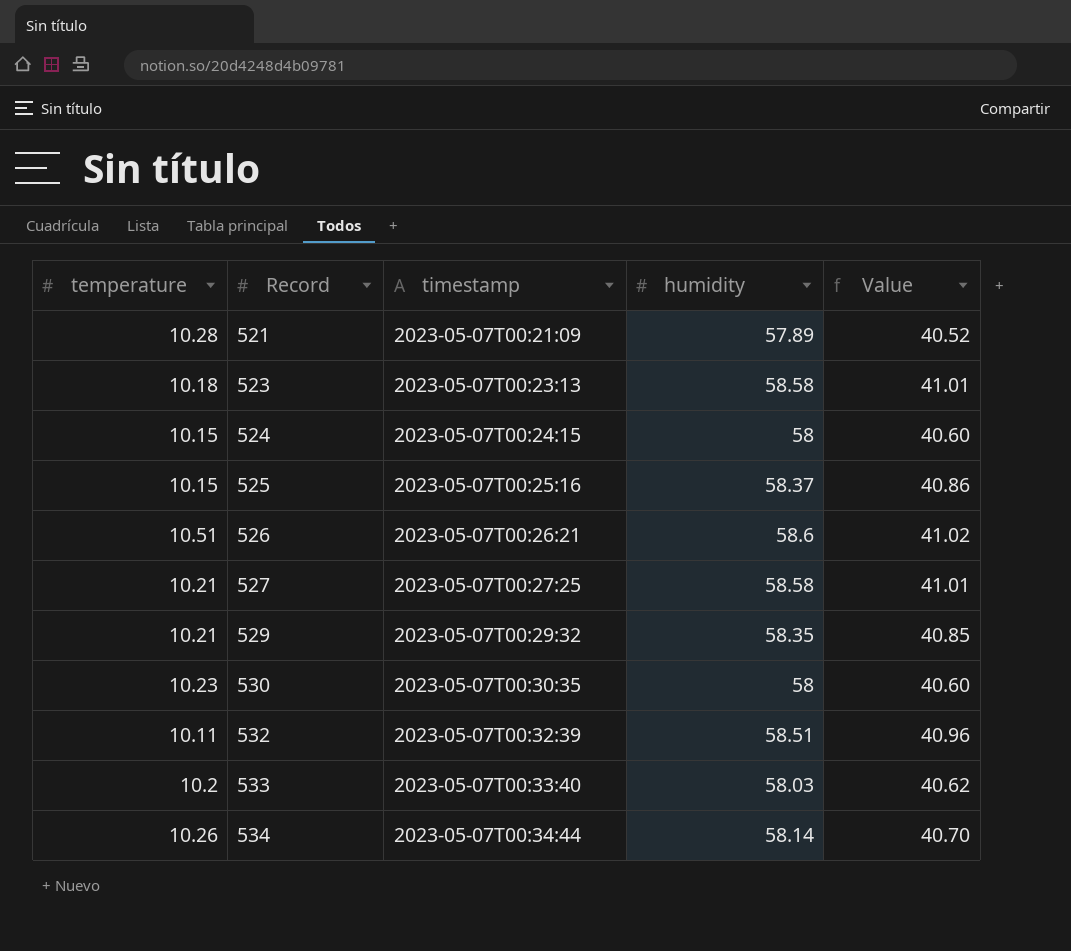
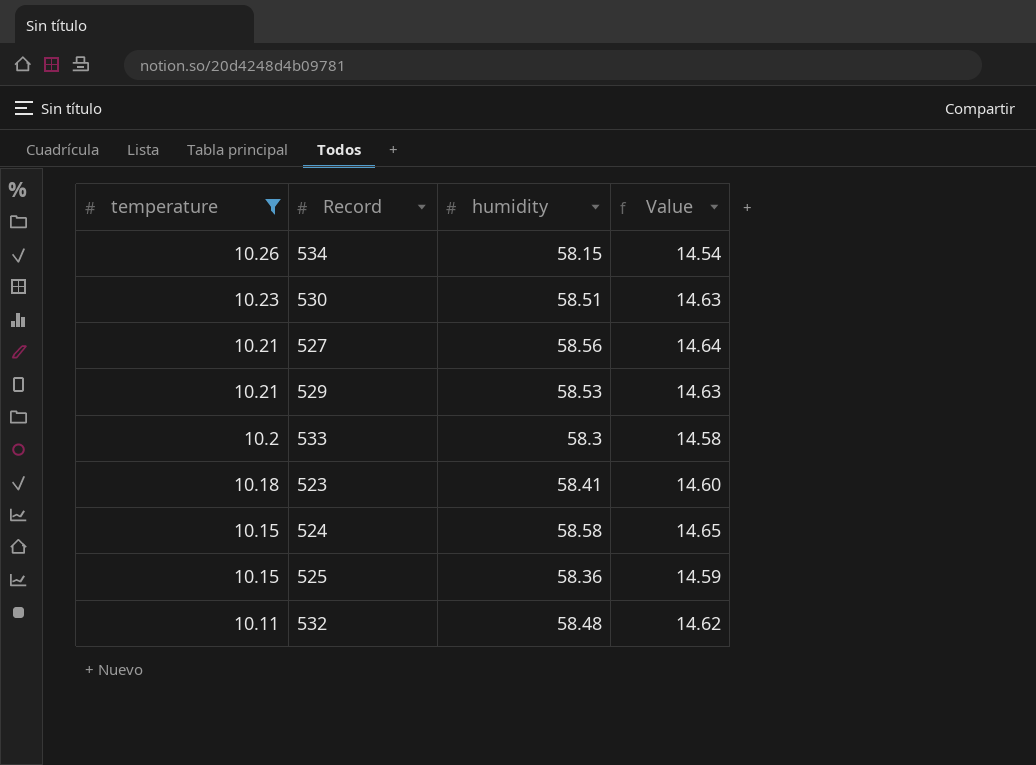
filter: none -> temperature <= 10.26
row order: Record ascending -> temperature descending
column timestamp | position: 3 -> none
column Value | formula: [humidity] * 0.7 -> [humidity] * 0.25
534 | humidity: 58.14 -> 58.15
530 | humidity: 58 -> 58.51
527 | humidity: 58.58 -> 58.56
529 | humidity: 58.35 -> 58.53
533 | humidity: 58.03 -> 58.3
523 | humidity: 58.58 -> 58.41
524 | humidity: 58 -> 58.58
525 | humidity: 58.37 -> 58.36
532 | humidity: 58.51 -> 58.48

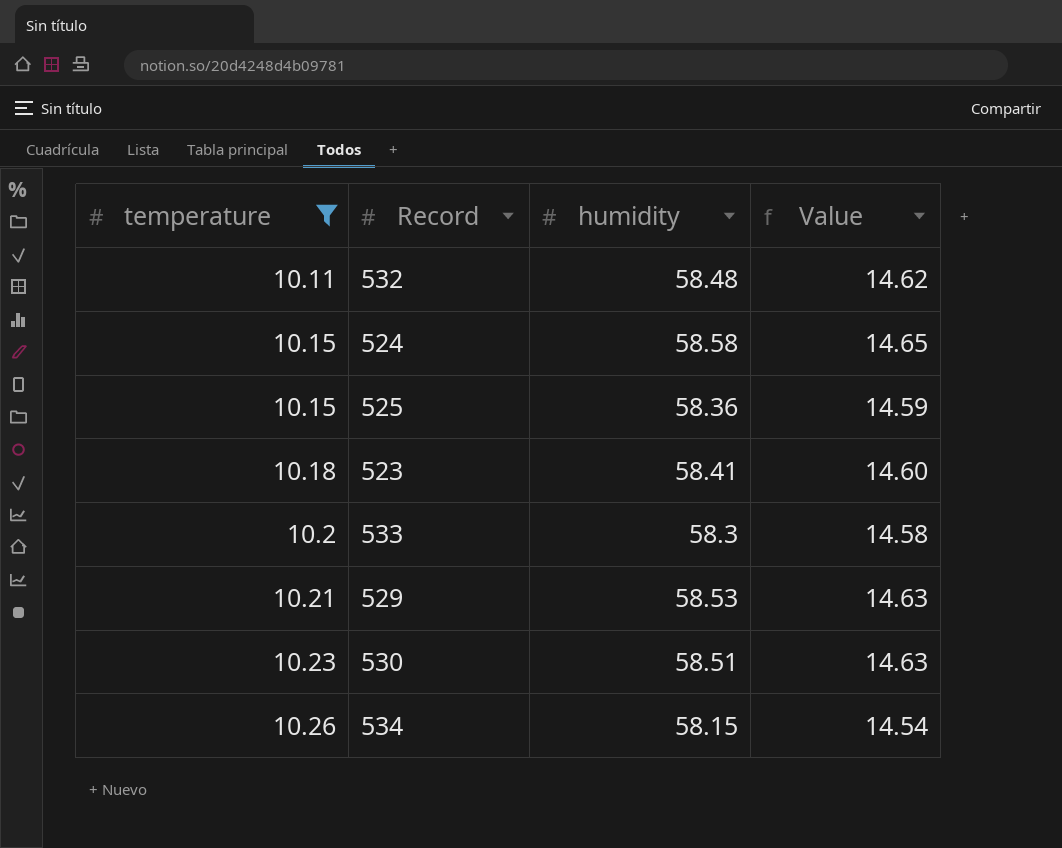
row order: temperature descending -> temperature ascending
row 527: 10.21 | 58.56 | 14.64 -> none

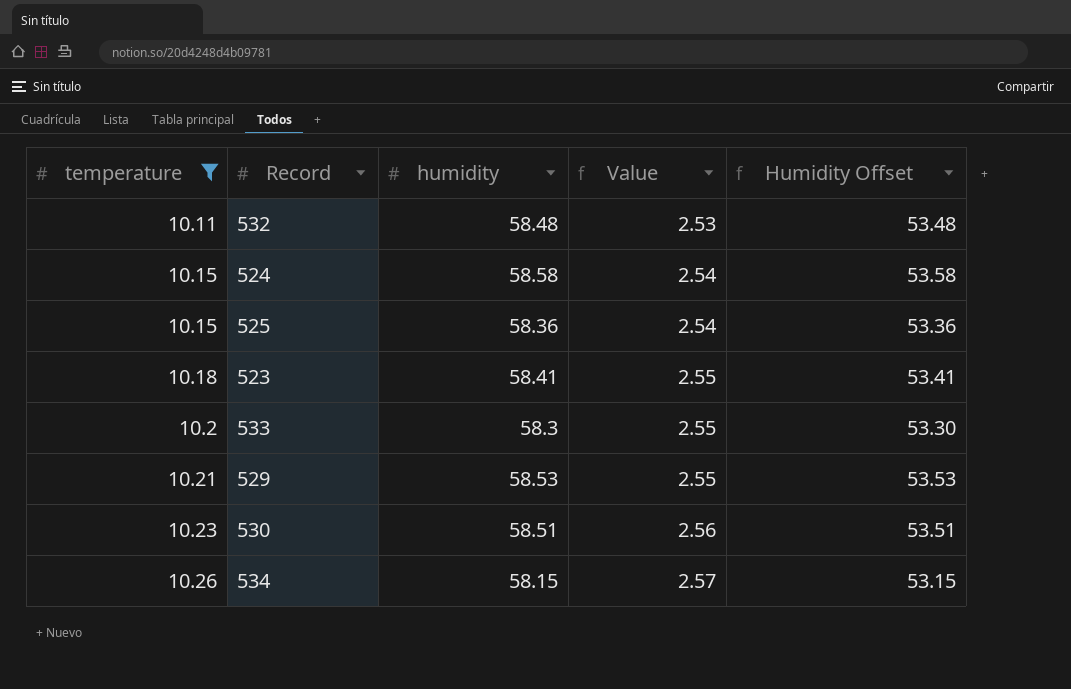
column Value | formula: [humidity] * 0.25 -> [temperature] * 0.25
column Humidity Offset | formula: none -> [humidity] - 5

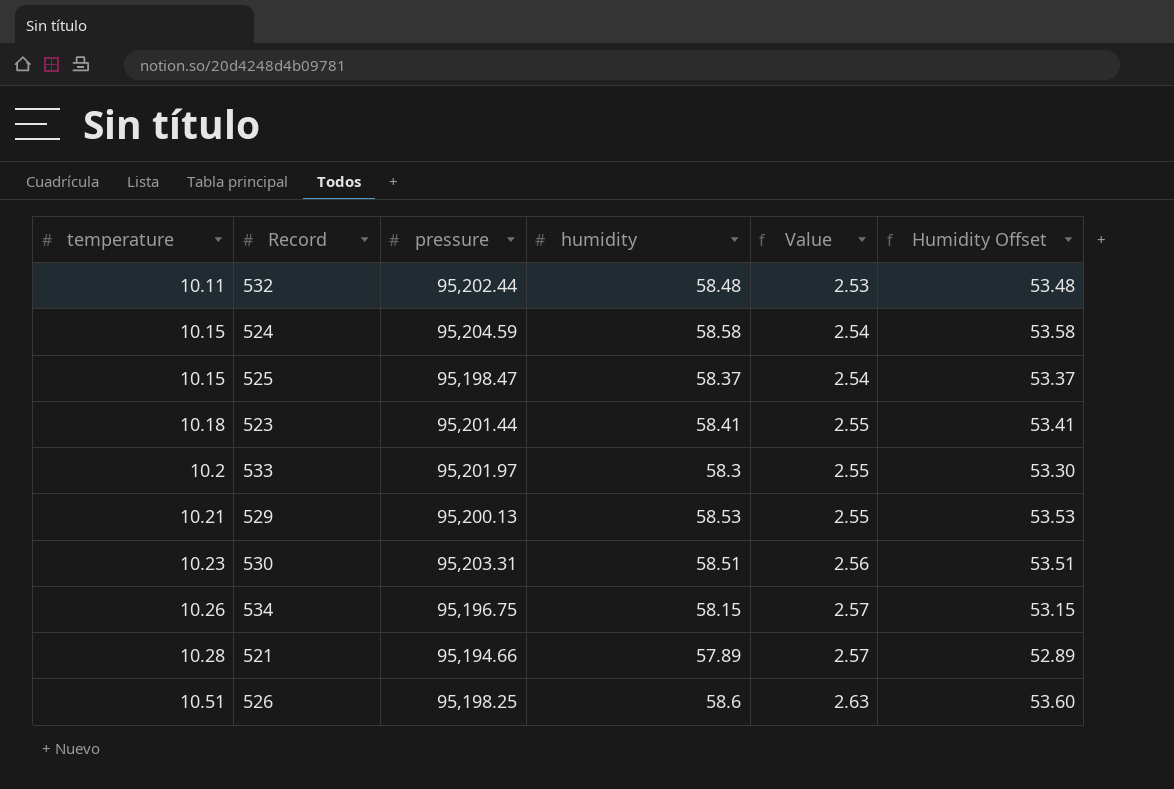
filter: temperature <= 10.26 -> none
column pressure | position: none -> 3
525 | humidity: 58.36 -> 58.37
525 | Humidity Offset: 53.36 -> 53.37

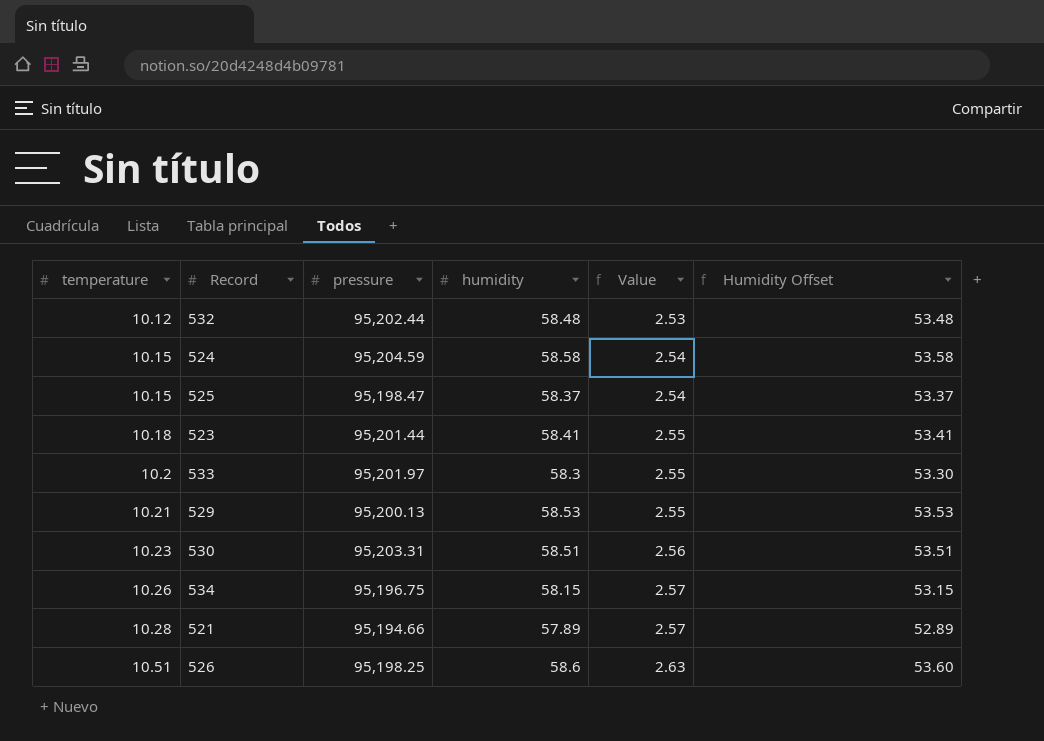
532 | temperature: 10.11 -> 10.12

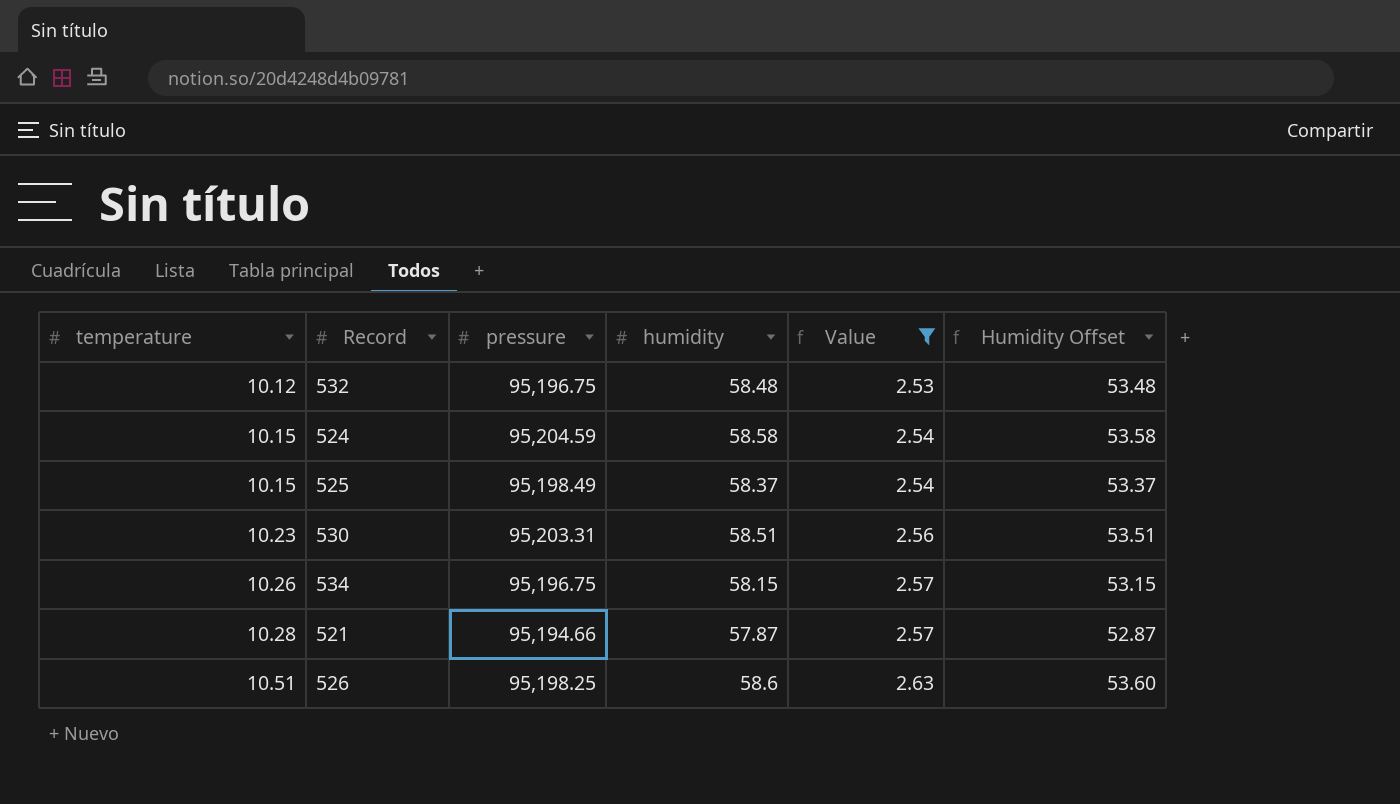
filter: none -> Value != 2.55
532 | pressure: 95,202.44 -> 95,196.75
525 | pressure: 95,198.47 -> 95,198.49
521 | humidity: 57.89 -> 57.87
521 | Humidity Offset: 52.89 -> 52.87

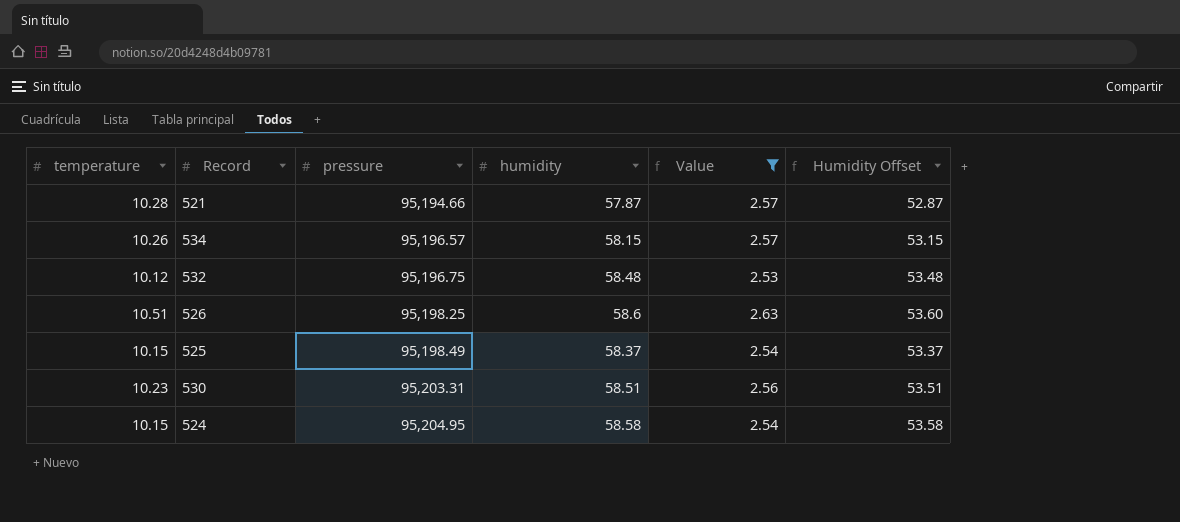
row order: temperature ascending -> pressure ascending
534 | pressure: 95,196.75 -> 95,196.57
524 | pressure: 95,204.59 -> 95,204.95

